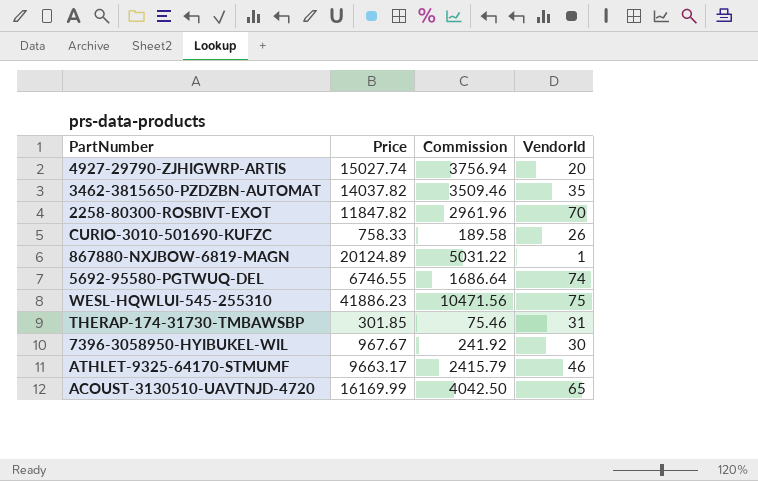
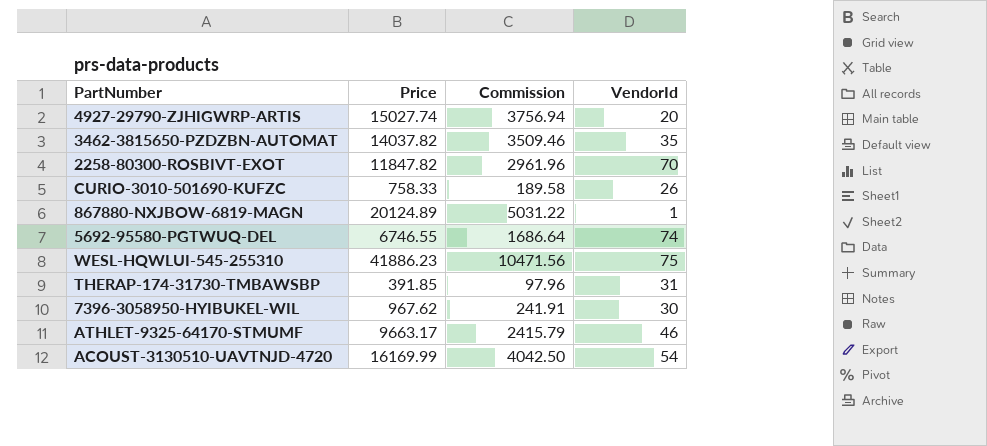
THERAP-174-31730-TMBAWSBP | Price: 301.85 -> 391.85
THERAP-174-31730-TMBAWSBP | Commission: 75.46 -> 97.96
7396-3058950-HYIBUKEL-WIL | Price: 967.67 -> 967.62
7396-3058950-HYIBUKEL-WIL | Commission: 241.92 -> 241.91
ACOUST-3130510-UAVTNJD-4720 | VendorId: 65 -> 54

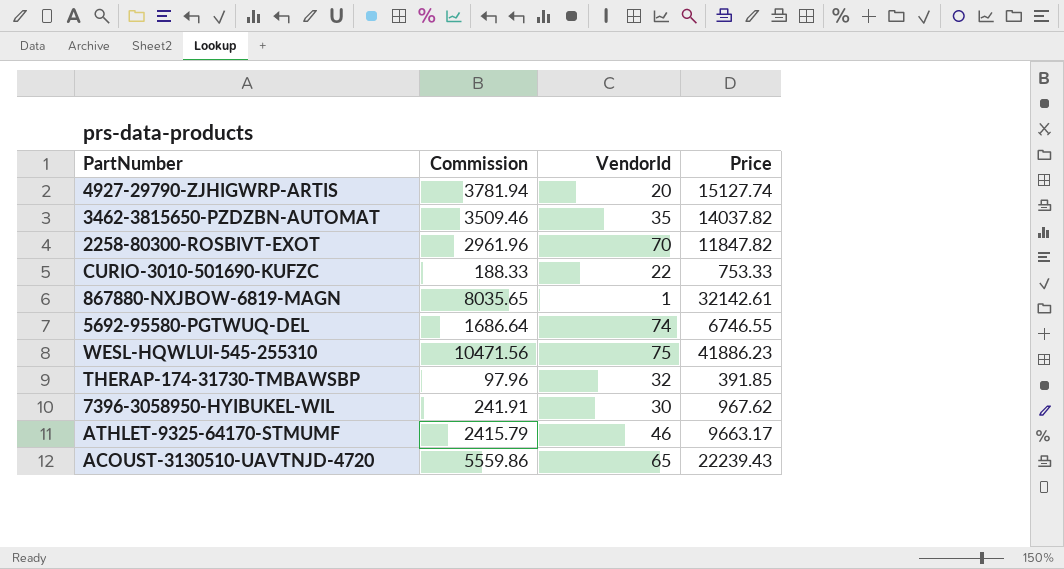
column Price | position: 2 -> 4
4927-29790-ZJHIGWRP-ARTIS | Commission: 3756.94 -> 3781.94
4927-29790-ZJHIGWRP-ARTIS | Price: 15027.74 -> 15127.74
CURIO-3010-501690-KUFZC | Commission: 189.58 -> 188.33
CURIO-3010-501690-KUFZC | VendorId: 26 -> 22
CURIO-3010-501690-KUFZC | Price: 758.33 -> 753.33
867880-NXJBOW-6819-MAGN | Commission: 5031.22 -> 8035.65
867880-NXJBOW-6819-MAGN | Price: 20124.89 -> 32142.61
THERAP-174-31730-TMBAWSBP | VendorId: 31 -> 32
ACOUST-3130510-UAVTNJD-4720 | Commission: 4042.50 -> 5559.86
ACOUST-3130510-UAVTNJD-4720 | VendorId: 54 -> 65
ACOUST-3130510-UAVTNJD-4720 | Price: 16169.99 -> 22239.43

